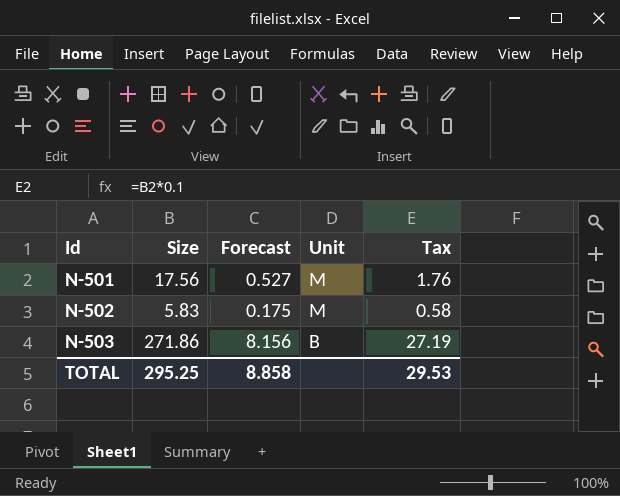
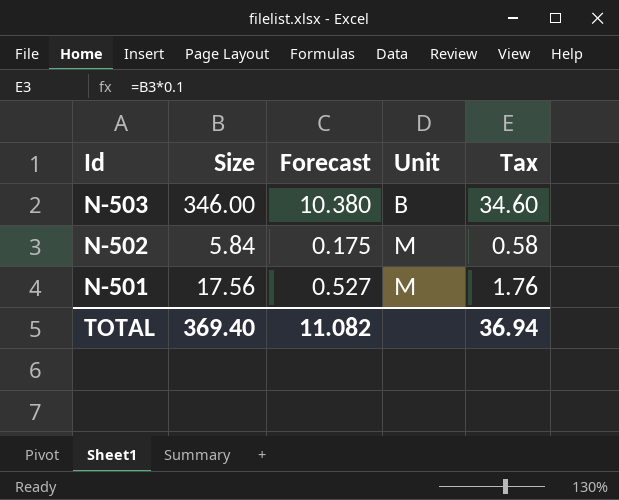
row order: Id ascending -> Id descending
N-503 | Size: 271.86 -> 346.00
N-503 | Forecast: 8.156 -> 10.380
N-503 | Tax: 27.19 -> 34.60
N-502 | Size: 5.83 -> 5.84
TOTAL | Size: 295.25 -> 369.40
TOTAL | Forecast: 8.858 -> 11.082
TOTAL | Tax: 29.53 -> 36.94

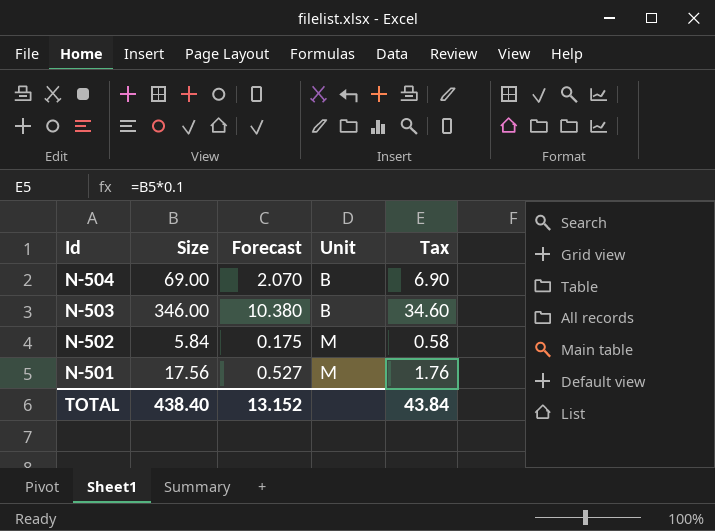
row N-504: none -> 69.00 | 2.070 | B | 6.90
TOTAL | Size: 369.40 -> 438.40
TOTAL | Forecast: 11.082 -> 13.152
TOTAL | Tax: 36.94 -> 43.84

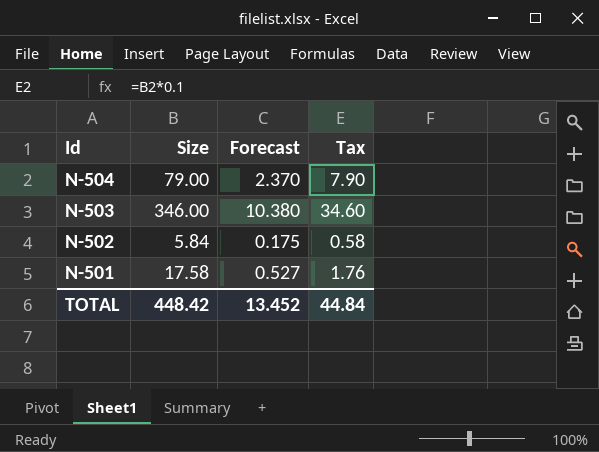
column Unit | position: 4 -> none
N-504 | Size: 69.00 -> 79.00
N-504 | Forecast: 2.070 -> 2.370
N-504 | Tax: 6.90 -> 7.90
N-501 | Size: 17.56 -> 17.58
TOTAL | Size: 438.40 -> 448.42
TOTAL | Forecast: 13.152 -> 13.452
TOTAL | Tax: 43.84 -> 44.84

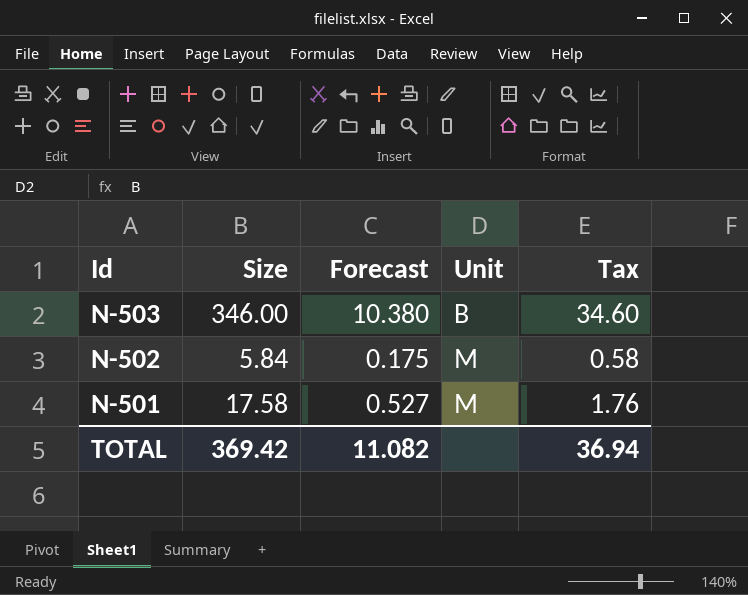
column Unit | position: none -> 4
row N-504: 79.00 | 2.370 | 7.90 -> none
TOTAL | Size: 448.42 -> 369.42
TOTAL | Forecast: 13.452 -> 11.082
TOTAL | Tax: 44.84 -> 36.94

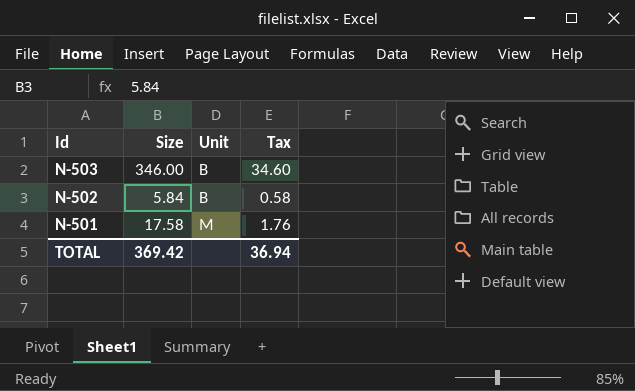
column Forecast | formula: [Size] * 0.03 -> none
N-502 | Unit: M -> B

